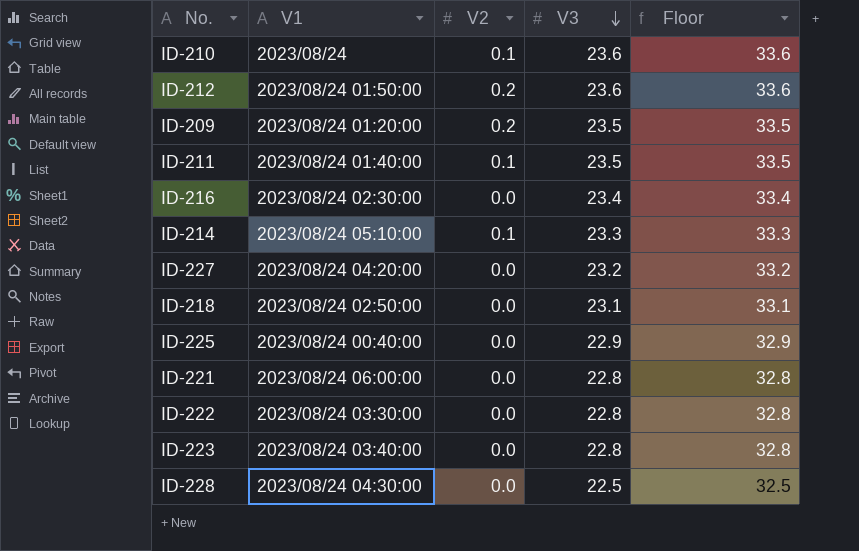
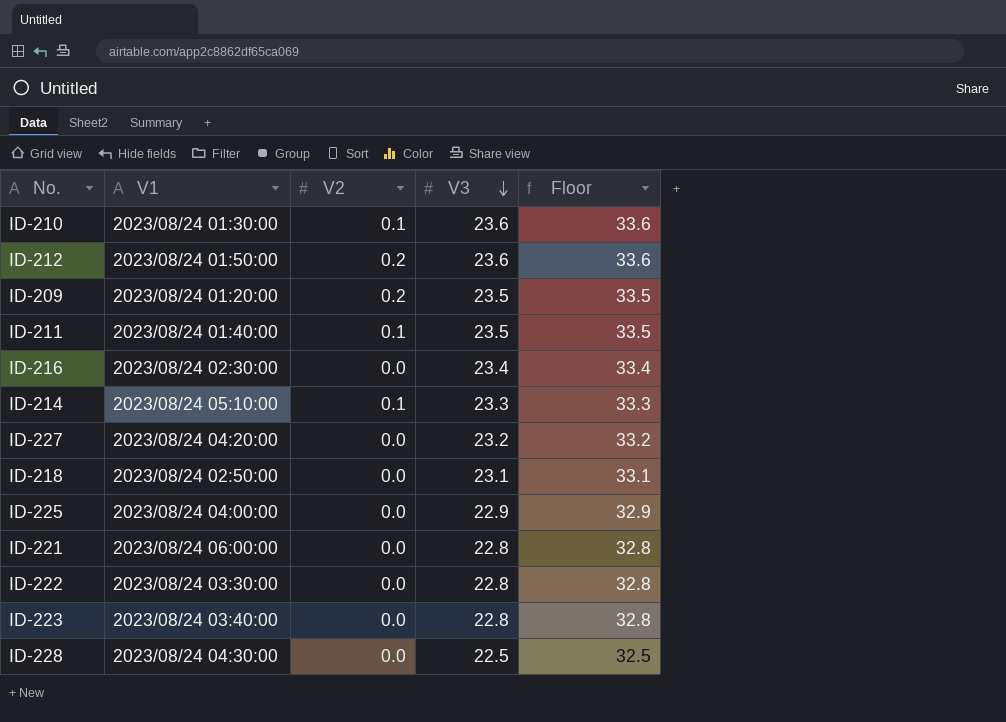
ID-210 | V1: 2023/08/24 -> 2023/08/24 01:30:00
ID-225 | V1: 2023/08/24 00:40:00 -> 2023/08/24 04:00:00

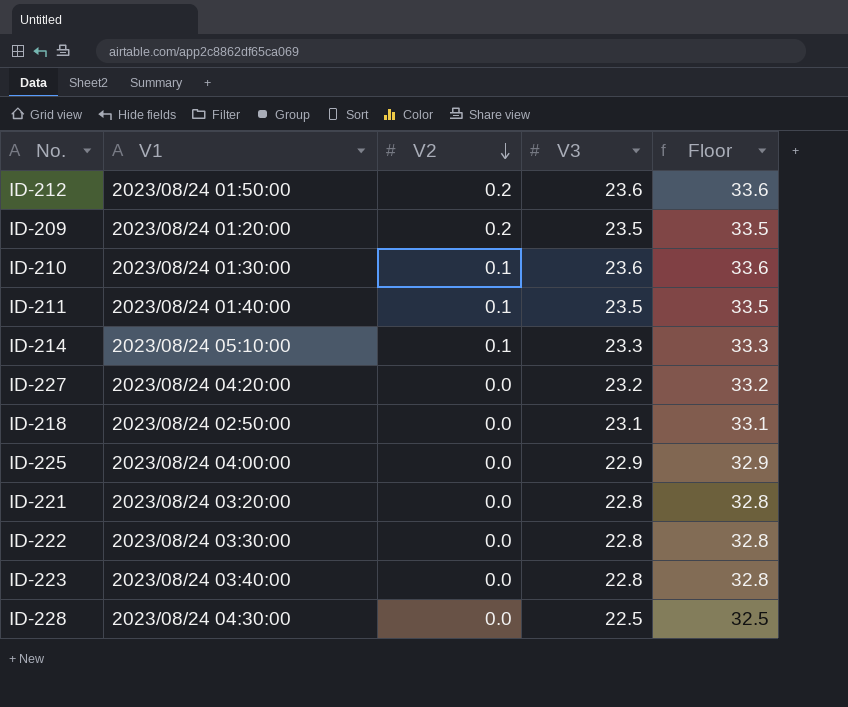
row order: V3 descending -> V2 descending
row ID-216: 2023/08/24 02:30:00 | 0.0 | 23.4 | 33.4 -> none
ID-221 | V1: 2023/08/24 06:00:00 -> 2023/08/24 03:20:00

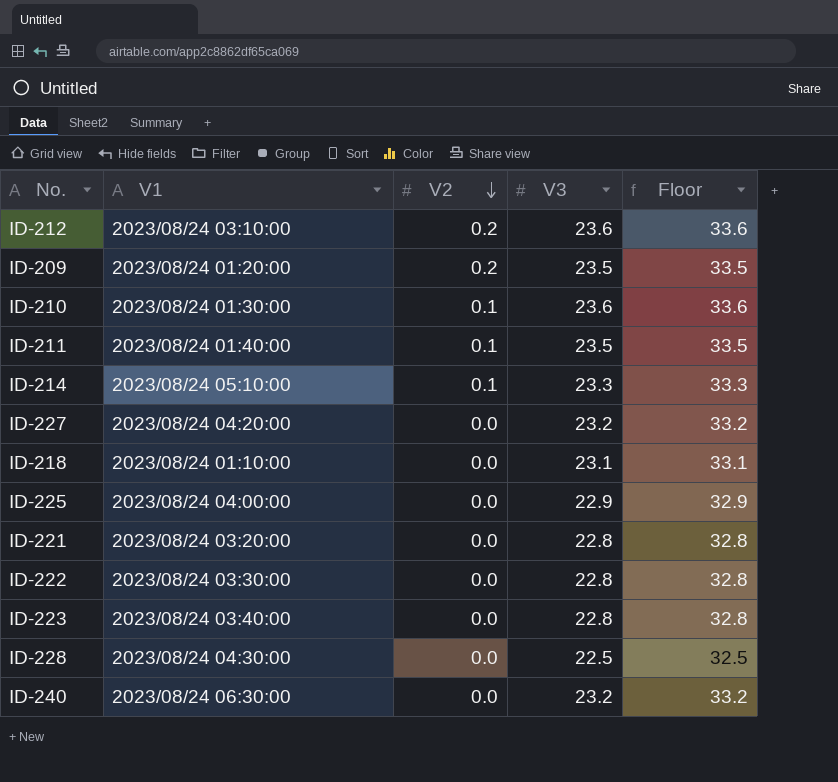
ID-212 | V1: 2023/08/24 01:50:00 -> 2023/08/24 03:10:00
ID-218 | V1: 2023/08/24 02:50:00 -> 2023/08/24 01:10:00
row ID-240: none -> 2023/08/24 06:30:00 | 0.0 | 23.2 | 33.2

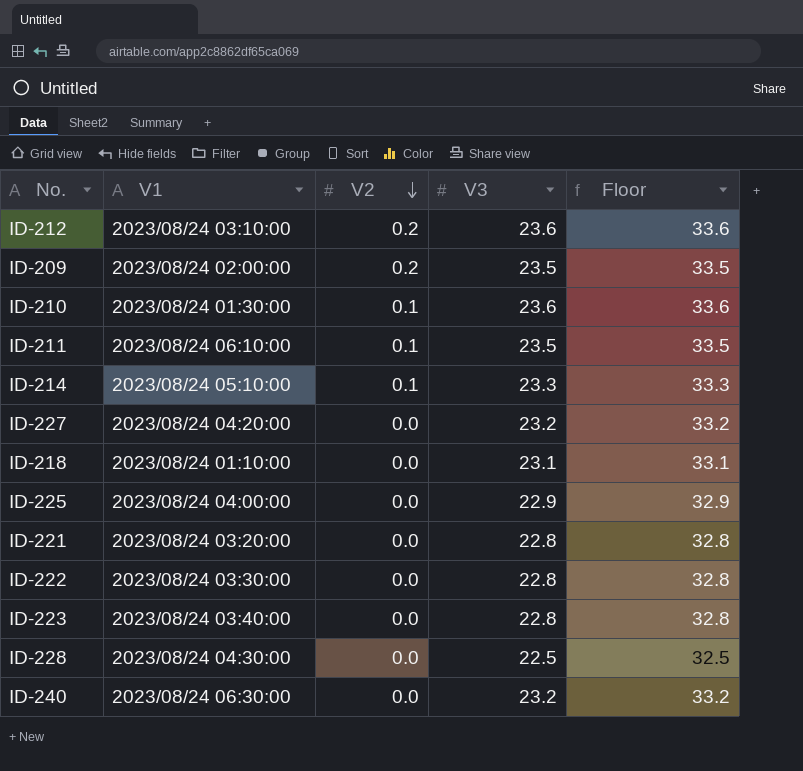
ID-209 | V1: 2023/08/24 01:20:00 -> 2023/08/24 02:00:00
ID-211 | V1: 2023/08/24 01:40:00 -> 2023/08/24 06:10:00

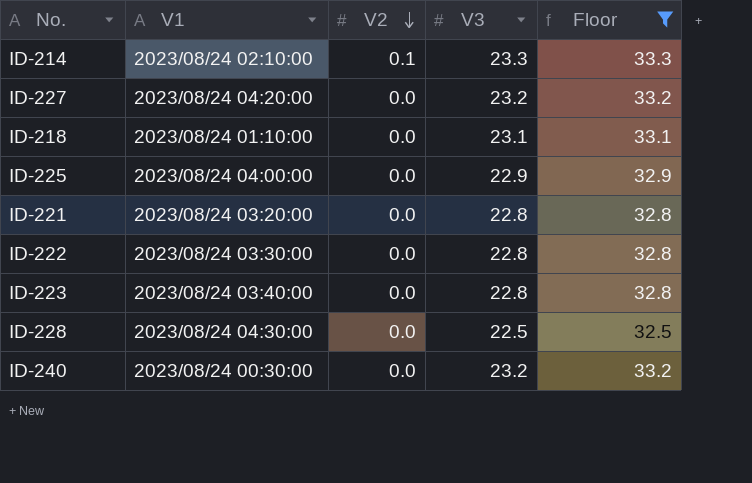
filter: none -> Floor <= 33.3
ID-214 | V1: 2023/08/24 05:10:00 -> 2023/08/24 02:10:00
ID-240 | V1: 2023/08/24 06:30:00 -> 2023/08/24 00:30:00

